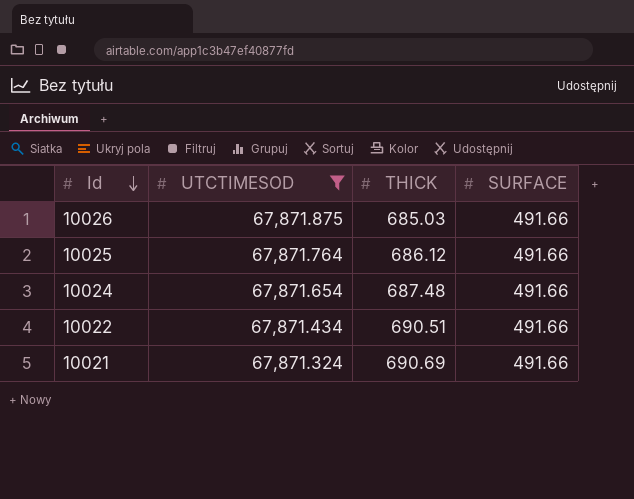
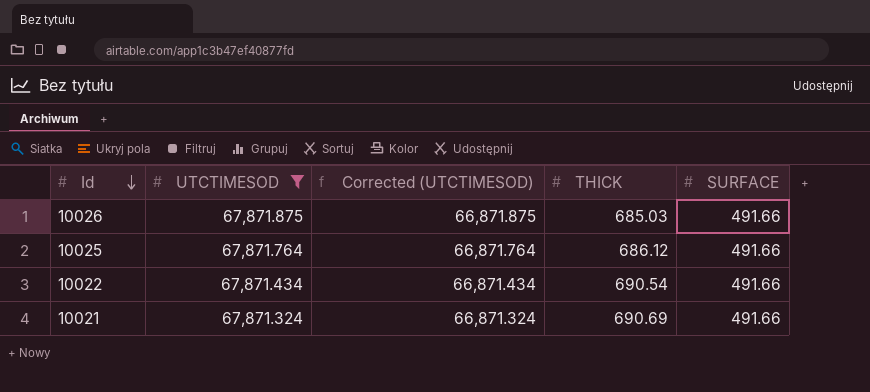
column Corrected (UTCTIMESOD) | formula: none -> [UTCTIMESOD] - 1000
row 10024: 67,871.654 | 687.48 | 491.66 -> none
10022 | THICK: 690.51 -> 690.54

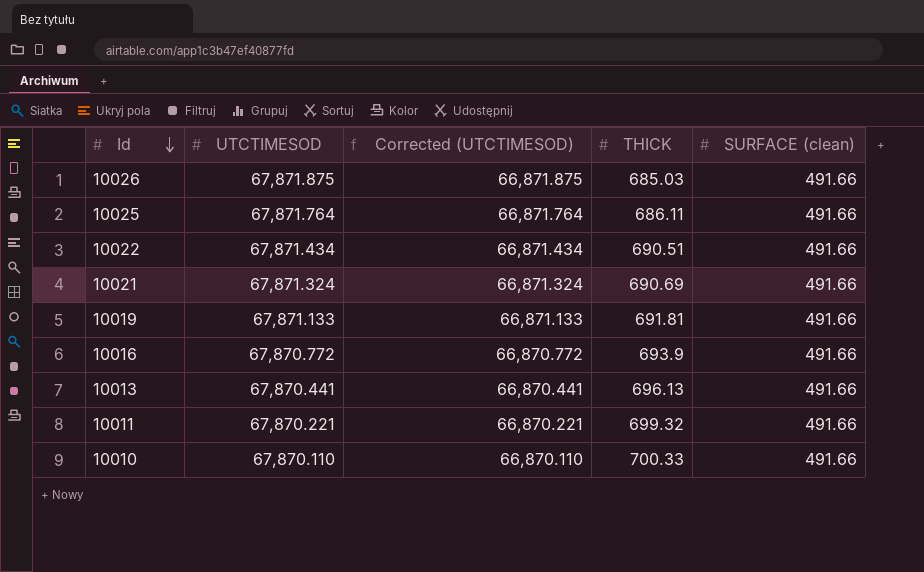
filter: UTCTIMESOD >= 67,871.324 -> none
column name: SURFACE -> SURFACE (clean)
10025 | THICK: 686.12 -> 686.11
10022 | THICK: 690.54 -> 690.51

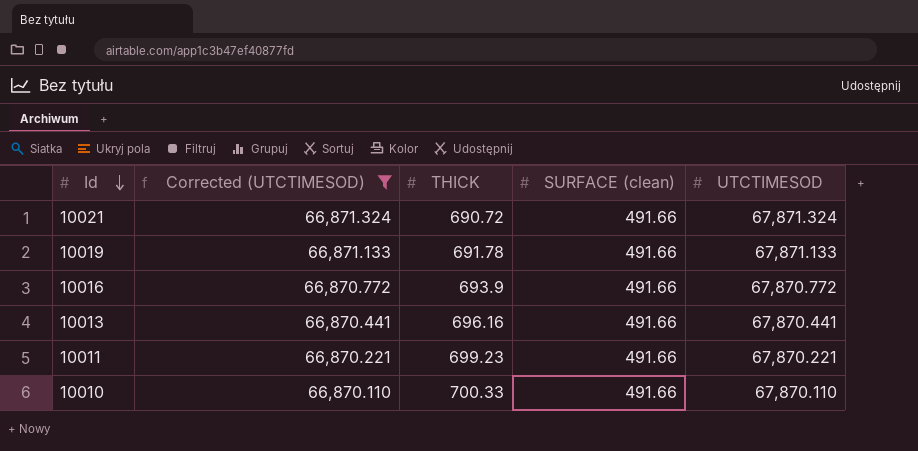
filter: none -> Corrected (UTCTIMESOD) <= 66,871.324
column UTCTIMESOD | position: 2 -> 5
10021 | THICK: 690.69 -> 690.72
10019 | THICK: 691.81 -> 691.78
10013 | THICK: 696.13 -> 696.16
10011 | THICK: 699.32 -> 699.23

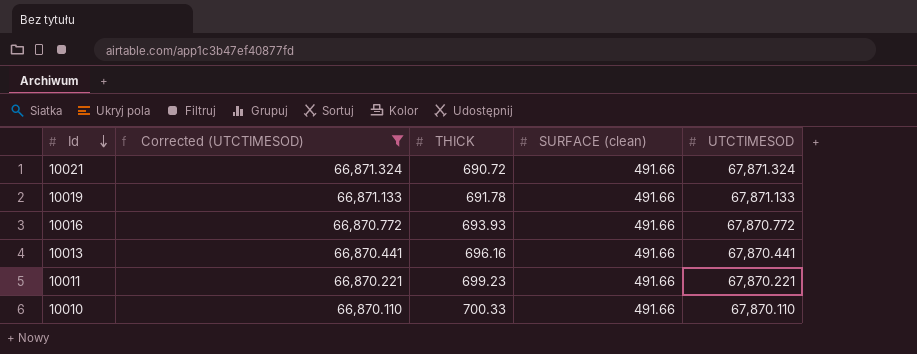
10016 | THICK: 693.9 -> 693.93

